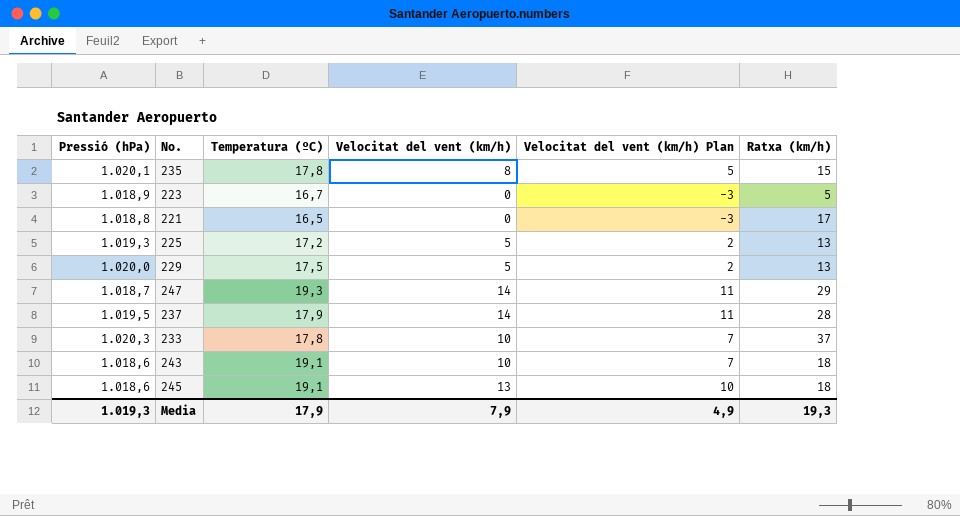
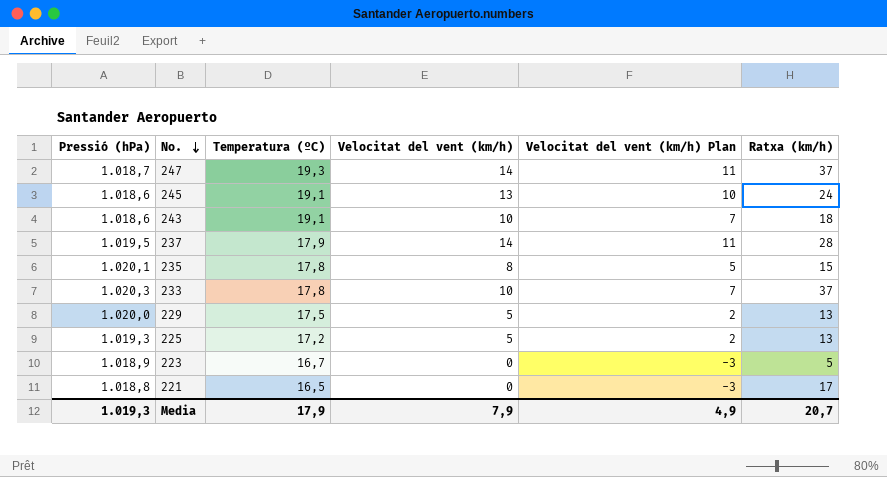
row order: none -> No. descending
247 | Ratxa (km/h): 29 -> 37
245 | Ratxa (km/h): 18 -> 24
Media | Ratxa (km/h): 19,3 -> 20,7

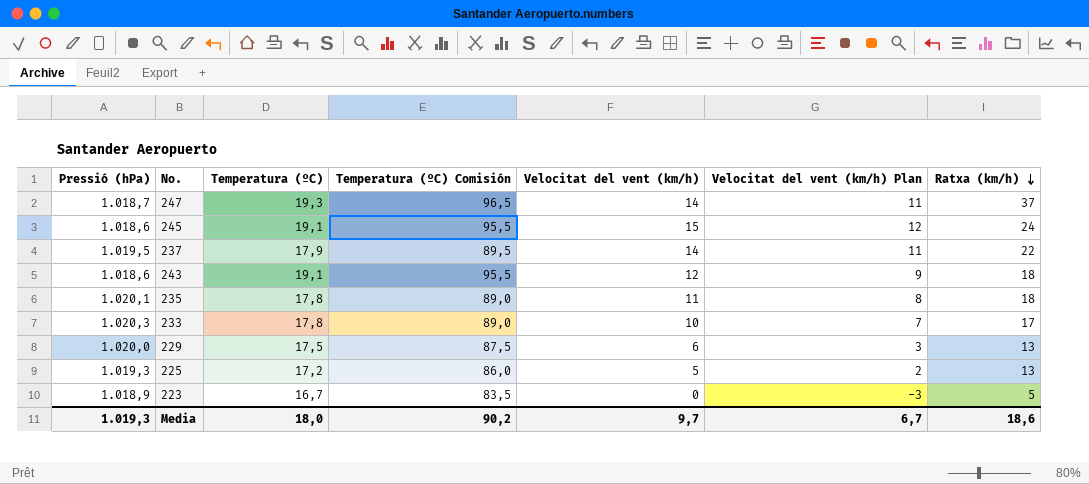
row order: No. descending -> Ratxa (km/h) descending
column Temperatura (ºC) Comisión | formula: none -> [Temperatura (ºC)] * 5
row 221: 1.018,8 | 16,5 | 0 | -3 | 17 -> none
245 | Velocitat del vent (km/h): 13 -> 15
245 | Velocitat del vent (km/h) Plan: 10 -> 12
237 | Ratxa (km/h): 28 -> 22
243 | Velocitat del vent (km/h): 10 -> 12
243 | Velocitat del vent (km/h) Plan: 7 -> 9
235 | Velocitat del vent (km/h): 8 -> 11
235 | Velocitat del vent (km/h) Plan: 5 -> 8
235 | Ratxa (km/h): 15 -> 18
233 | Ratxa (km/h): 37 -> 17
229 | Velocitat del vent (km/h): 5 -> 6
229 | Velocitat del vent (km/h) Plan: 2 -> 3
Media | Temperatura (ºC): 17,9 -> 18,0
Media | Velocitat del vent (km/h): 7,9 -> 9,7
Media | Velocitat del vent (km/h) Plan: 4,9 -> 6,7
Media | Ratxa (km/h): 20,7 -> 18,6

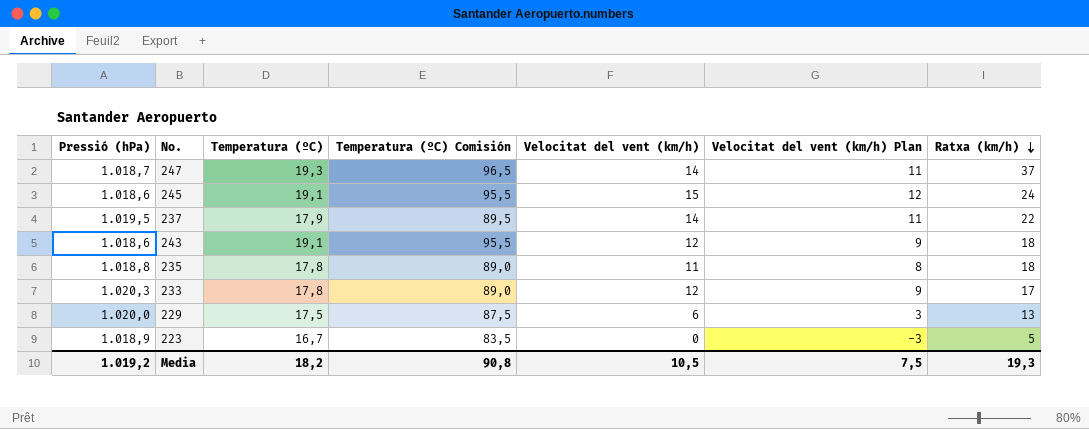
row 225: 1.019,3 | 17,2 | 86,0 | 5 | 2 | 13 -> none
235 | Pressió (hPa): 1.020,1 -> 1.018,8
233 | Velocitat del vent (km/h): 10 -> 12
233 | Velocitat del vent (km/h) Plan: 7 -> 9
Media | Pressió (hPa): 1.019,3 -> 1.019,2
Media | Temperatura (ºC): 18,0 -> 18,2
Media | Temperatura (ºC) Comisión: 90,2 -> 90,8
Media | Velocitat del vent (km/h): 9,7 -> 10,5
Media | Velocitat del vent (km/h) Plan: 6,7 -> 7,5
Media | Ratxa (km/h): 18,6 -> 19,3

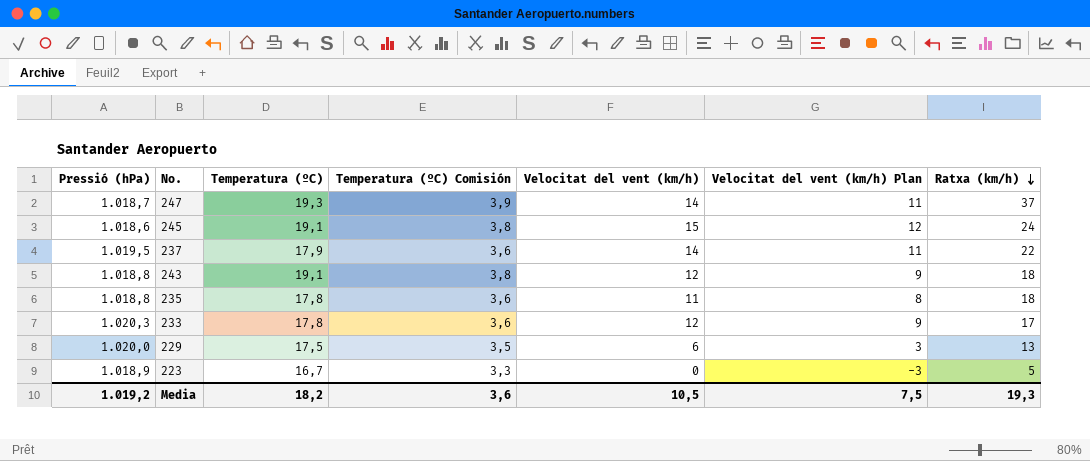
column Temperatura (ºC) Comisión | formula: [Temperatura (ºC)] * 5 -> [Temperatura (ºC)] * 0,2
243 | Pressió (hPa): 1.018,6 -> 1.018,8
Media | Temperatura (ºC) Comisión: 90,8 -> 3,6

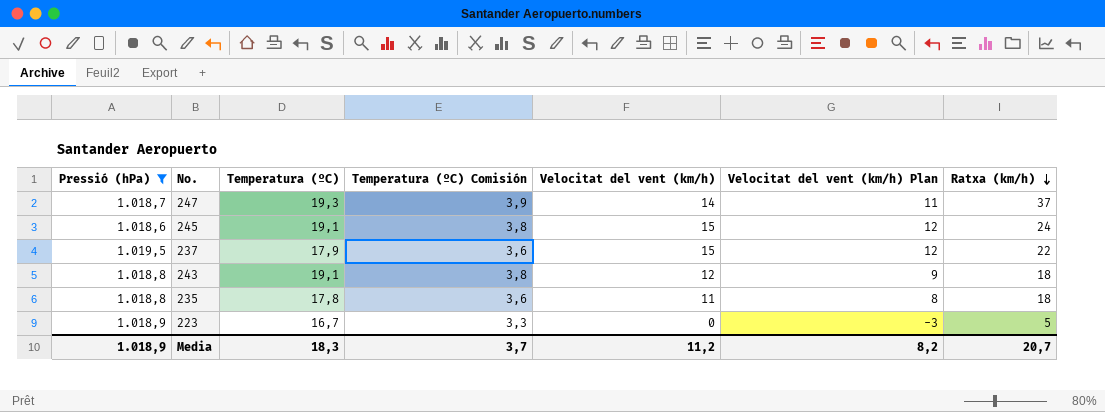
filter: none -> Pressió (hPa) <= 1.019,5
237 | Velocitat del vent (km/h): 14 -> 15
237 | Velocitat del vent (km/h) Plan: 11 -> 12
Media | Pressió (hPa): 1.019,2 -> 1.018,9
Media | Temperatura (ºC): 18,2 -> 18,3
Media | Temperatura (ºC) Comisión: 3,6 -> 3,7
Media | Velocitat del vent (km/h): 10,5 -> 11,2
Media | Velocitat del vent (km/h) Plan: 7,5 -> 8,2
Media | Ratxa (km/h): 19,3 -> 20,7

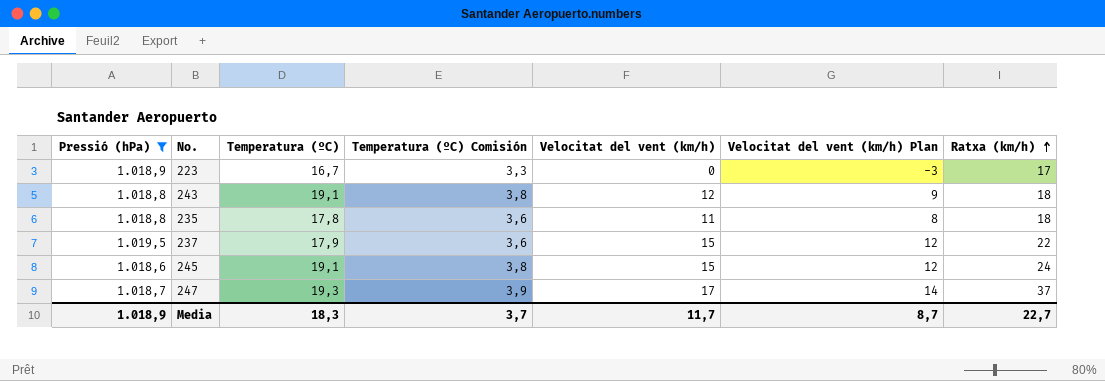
row order: Ratxa (km/h) descending -> Ratxa (km/h) ascending
223 | Ratxa (km/h): 5 -> 17
247 | Velocitat del vent (km/h): 14 -> 17
247 | Velocitat del vent (km/h) Plan: 11 -> 14
Media | Velocitat del vent (km/h): 11,2 -> 11,7
Media | Velocitat del vent (km/h) Plan: 8,2 -> 8,7
Media | Ratxa (km/h): 20,7 -> 22,7

